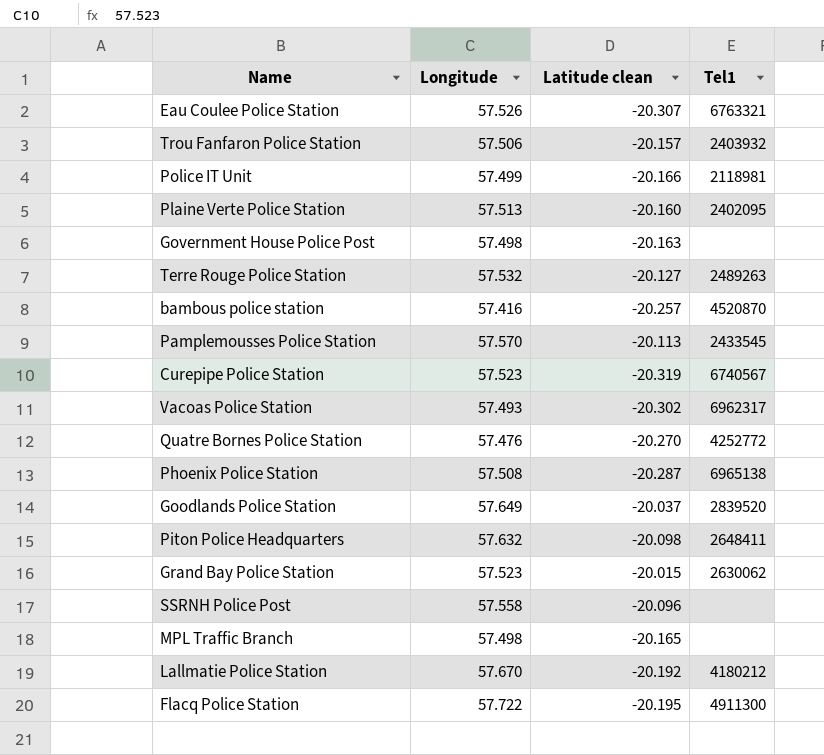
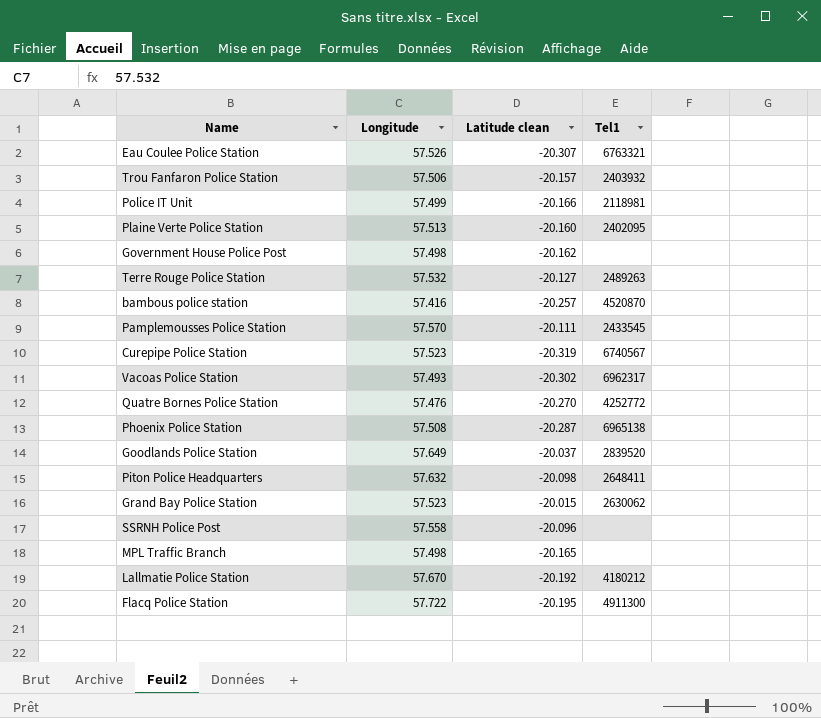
Government House Police Post | Latitude clean: -20.163 -> -20.162
Pamplemousses Police Station | Latitude clean: -20.113 -> -20.111

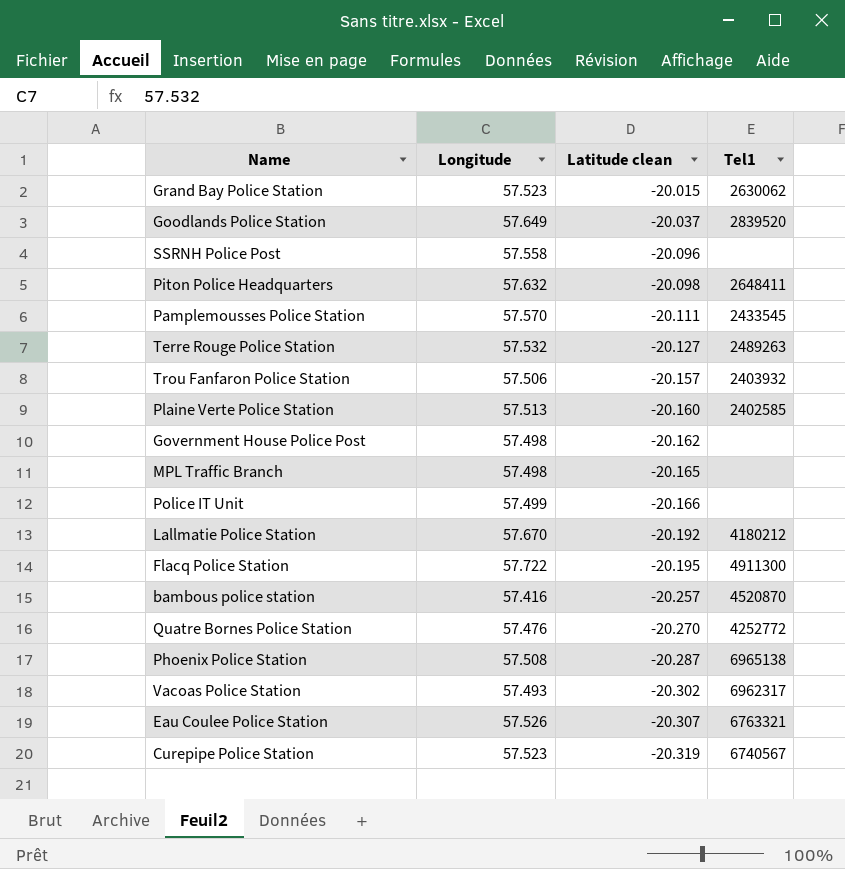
row order: none -> Latitude clean descending
Plaine Verte Police Station | Tel1: 2402095 -> 2402585
Police IT Unit | Tel1: 2118981 -> none

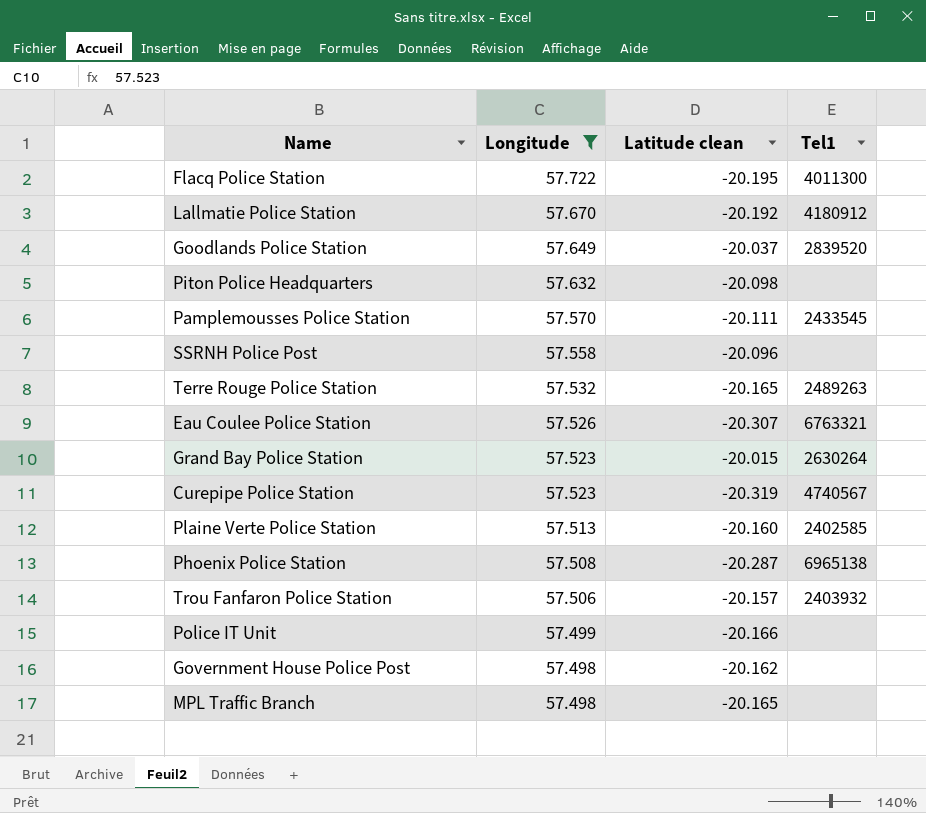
filter: none -> Longitude >= 57.498
row order: Latitude clean descending -> Longitude descending
Flacq Police Station | Tel1: 4911300 -> 4011300
Lallmatie Police Station | Tel1: 4180212 -> 4180912
Piton Police Headquarters | Tel1: 2648411 -> none
Terre Rouge Police Station | Latitude clean: -20.127 -> -20.165
Grand Bay Police Station | Tel1: 2630062 -> 2630264
Curepipe Police Station | Tel1: 6740567 -> 4740567

